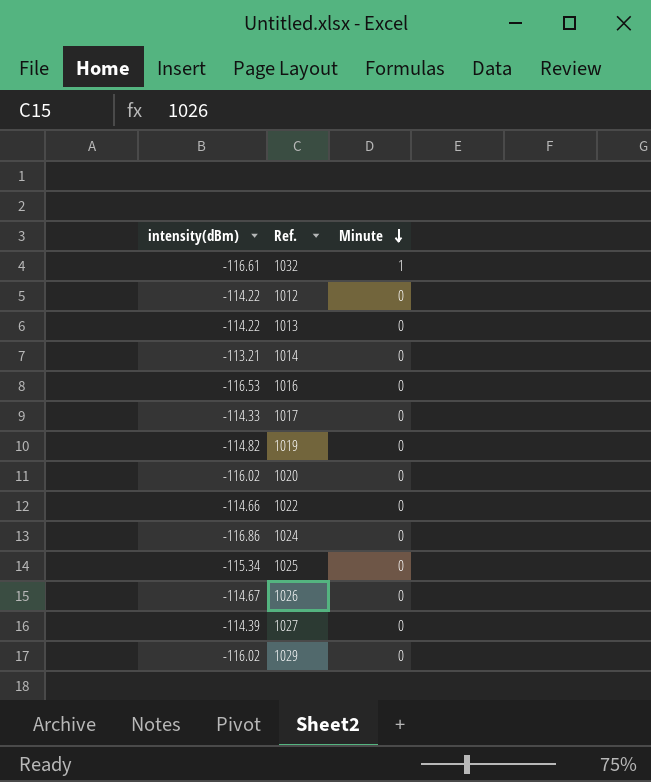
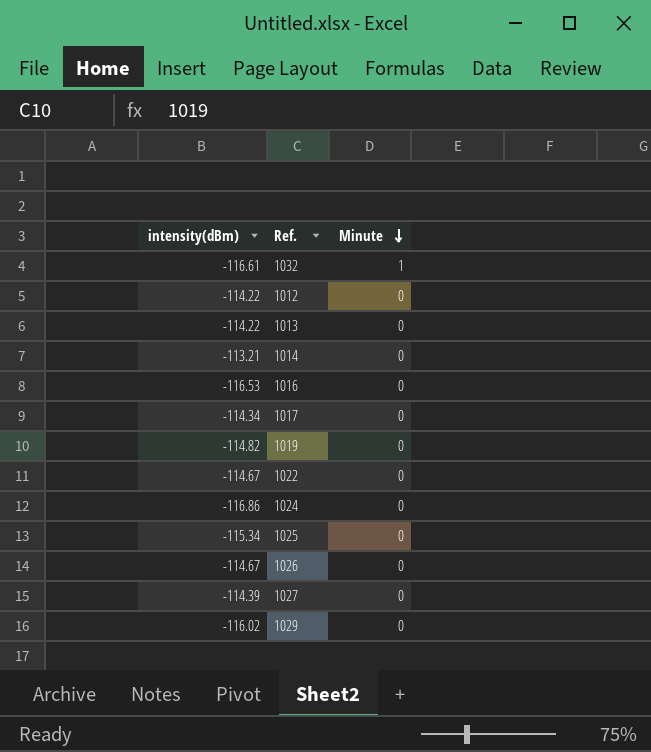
row 1020: -116.02 | 0 -> none
1017 | intensity(dBm): -114.33 -> -114.34
1022 | intensity(dBm): -114.66 -> -114.67

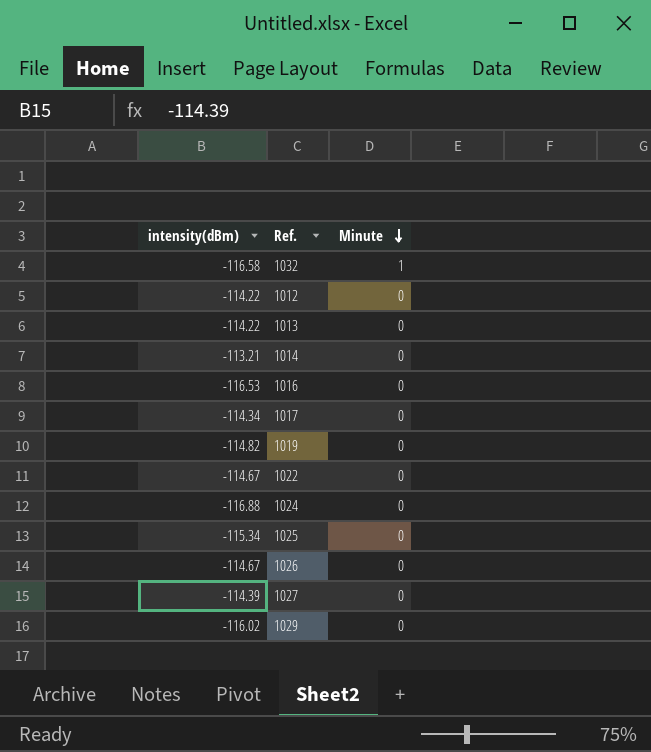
1032 | intensity(dBm): -116.61 -> -116.58
1024 | intensity(dBm): -116.86 -> -116.88

